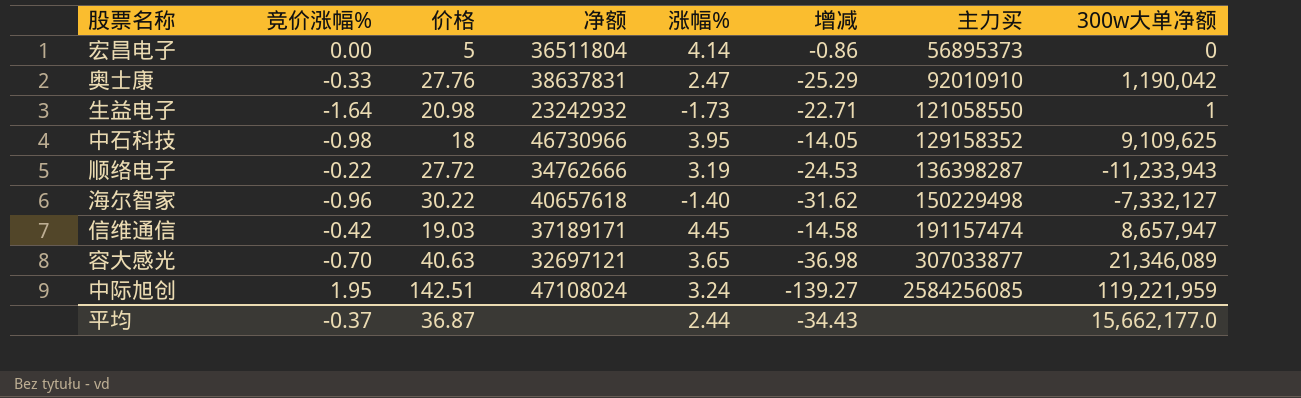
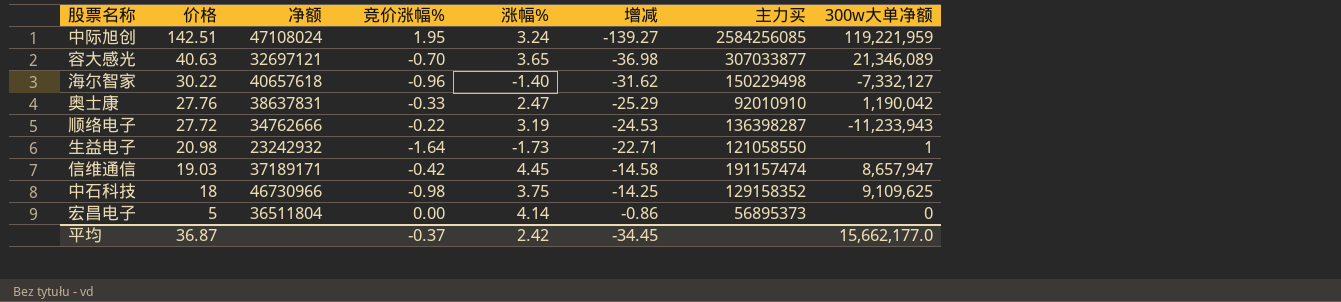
row order: 主力买 ascending -> 价格 descending
column 竞价涨幅% | position: 2 -> 4
中石科技 | 涨幅%: 3.95 -> 3.75
中石科技 | 增减: -14.05 -> -14.25
平均 | 涨幅%: 2.44 -> 2.42
平均 | 增减: -34.43 -> -34.45

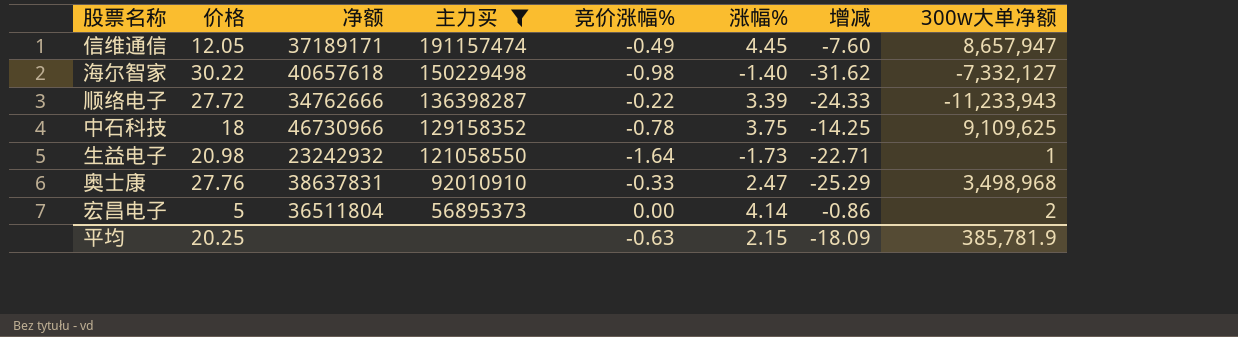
filter: none -> 主力买 <= 191157474
row order: 价格 descending -> 主力买 descending
column 主力买 | position: 7 -> 4
信维通信 | 价格: 19.03 -> 12.05
信维通信 | 竞价涨幅%: -0.42 -> -0.49
信维通信 | 增减: -14.58 -> -7.60
海尔智家 | 竞价涨幅%: -0.96 -> -0.98
顺络电子 | 涨幅%: 3.19 -> 3.39
顺络电子 | 增减: -24.53 -> -24.33
中石科技 | 竞价涨幅%: -0.98 -> -0.78
奥士康 | 300w大单净额: 1,190,042 -> 3,498,968
宏昌电子 | 300w大单净额: 0 -> 2
平均 | 价格: 36.87 -> 20.25
平均 | 竞价涨幅%: -0.37 -> -0.63
平均 | 涨幅%: 2.42 -> 2.15
平均 | 增减: -34.45 -> -18.09
平均 | 300w大单净额: 15,662,177.0 -> 385,781.9

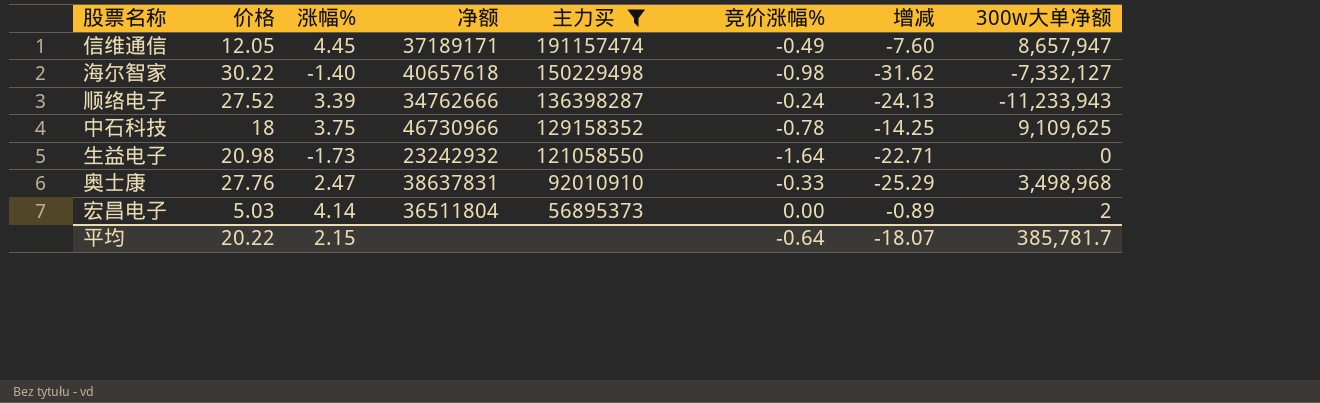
column 涨幅% | position: 6 -> 3
顺络电子 | 价格: 27.72 -> 27.52
顺络电子 | 竞价涨幅%: -0.22 -> -0.24
顺络电子 | 增减: -24.33 -> -24.13
生益电子 | 300w大单净额: 1 -> 0
宏昌电子 | 价格: 5 -> 5.03
宏昌电子 | 增减: -0.86 -> -0.89
平均 | 价格: 20.25 -> 20.22
平均 | 竞价涨幅%: -0.63 -> -0.64
平均 | 增减: -18.09 -> -18.07
平均 | 300w大单净额: 385,781.9 -> 385,781.7

